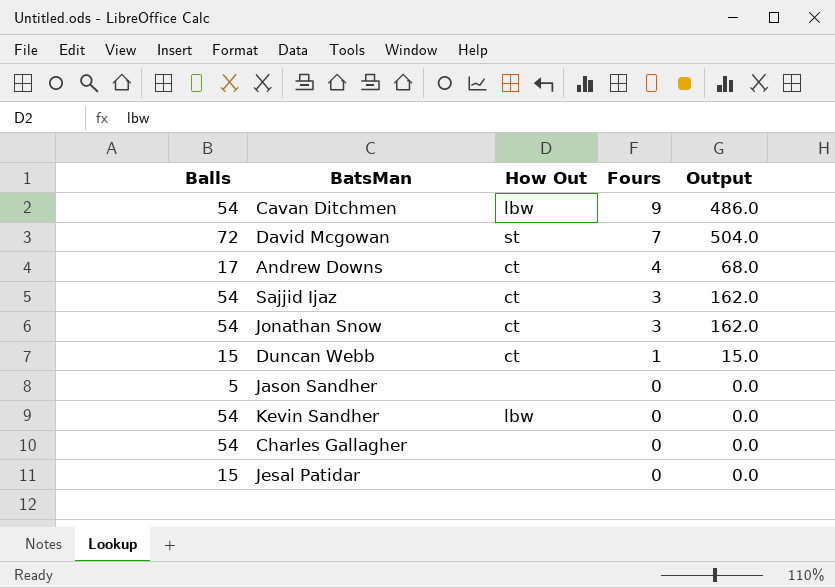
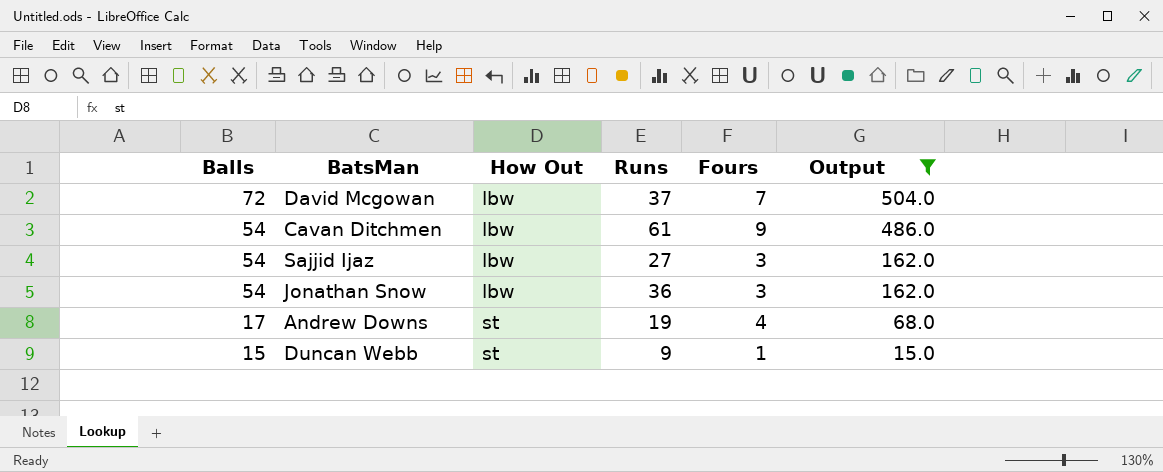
filter: none -> Output != 0.0
row order: Fours descending -> Balls descending
column Runs | position: none -> 4
David Mcgowan | How Out: st -> lbw
Sajjid Ijaz | How Out: ct -> lbw
Jonathan Snow | How Out: ct -> lbw
Andrew Downs | How Out: ct -> st
Duncan Webb | How Out: ct -> st

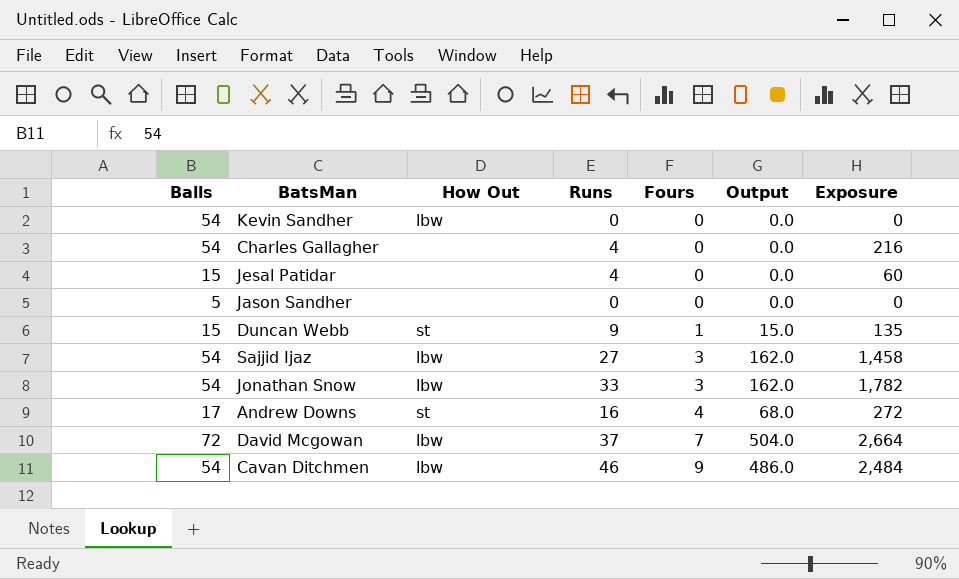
filter: Output != 0.0 -> none
row order: Balls descending -> Fours ascending
column Exposure | formula: none -> [Balls] * [Runs]
Jonathan Snow | Runs: 36 -> 33
Andrew Downs | Runs: 19 -> 16
Cavan Ditchmen | Runs: 61 -> 46

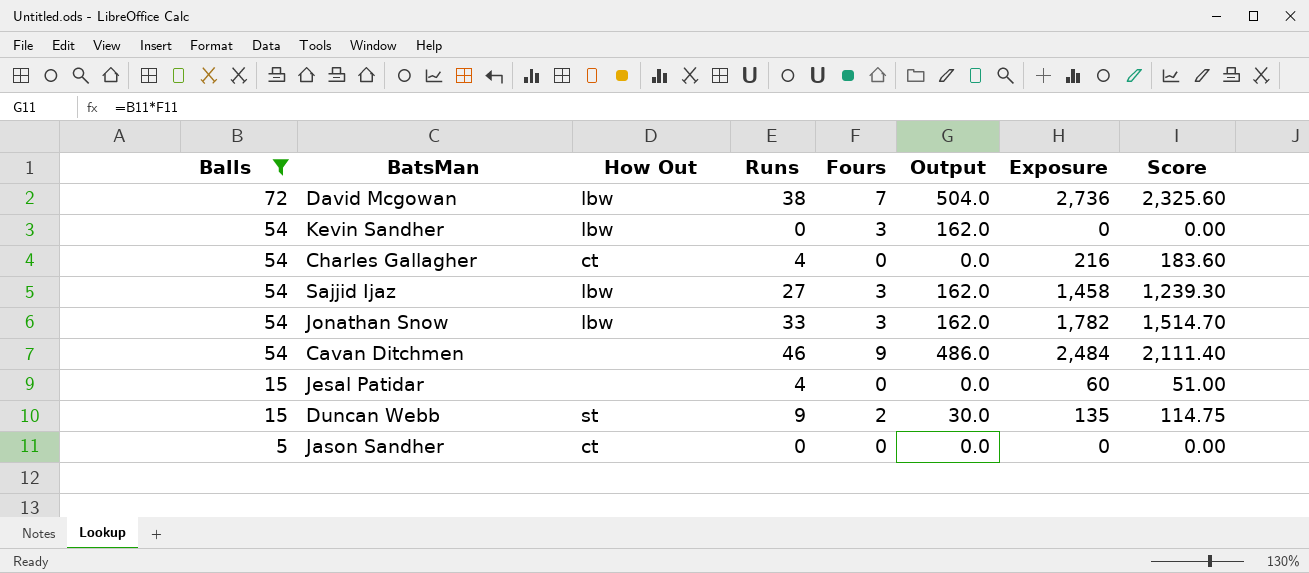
filter: none -> Balls != 17
row order: Fours ascending -> Balls descending
column Score | formula: none -> [Exposure] * 0.85
David Mcgowan | Runs: 37 -> 38
David Mcgowan | Exposure: 2,664 -> 2,736
Kevin Sandher | Fours: 0 -> 3
Kevin Sandher | Output: 0.0 -> 162.0
Charles Gallagher | How Out: none -> ct
Cavan Ditchmen | How Out: lbw -> none
Duncan Webb | Fours: 1 -> 2
Duncan Webb | Output: 15.0 -> 30.0
Jason Sandher | How Out: none -> ct

